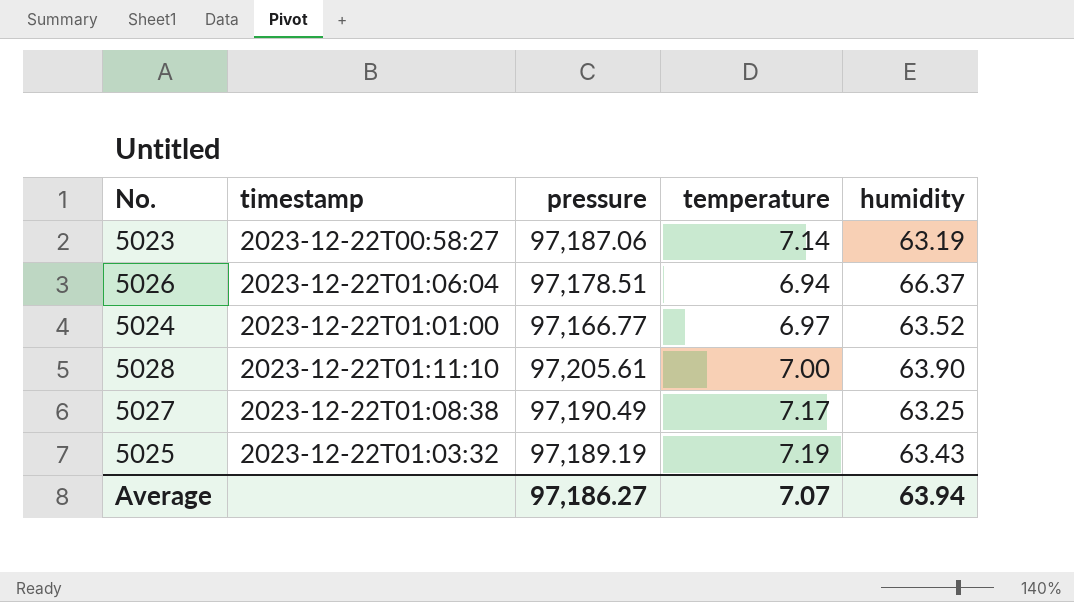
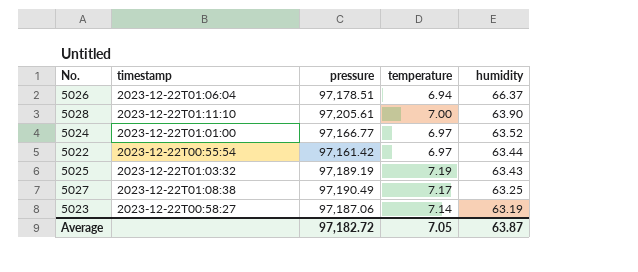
row order: none -> humidity descending
row 5022: none -> 2023-12-22T00:55:54 | 97,161.42 | 6.97 | 63.44
Average | pressure: 97,186.27 -> 97,182.72
Average | temperature: 7.07 -> 7.05
Average | humidity: 63.94 -> 63.87

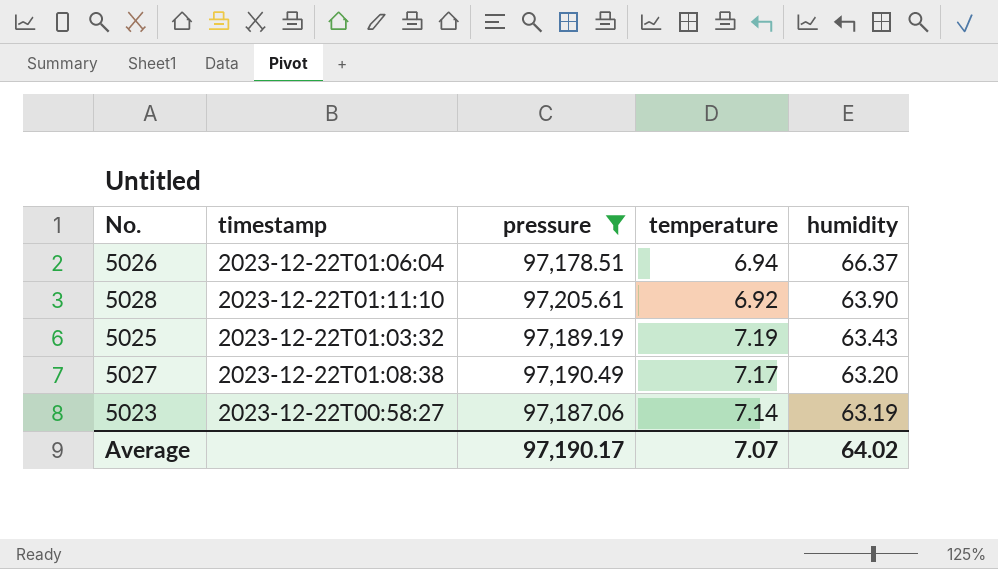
filter: none -> pressure >= 97,178.51
5028 | temperature: 7.00 -> 6.92
5027 | humidity: 63.25 -> 63.20
Average | pressure: 97,182.72 -> 97,190.17
Average | temperature: 7.05 -> 7.07
Average | humidity: 63.87 -> 64.02

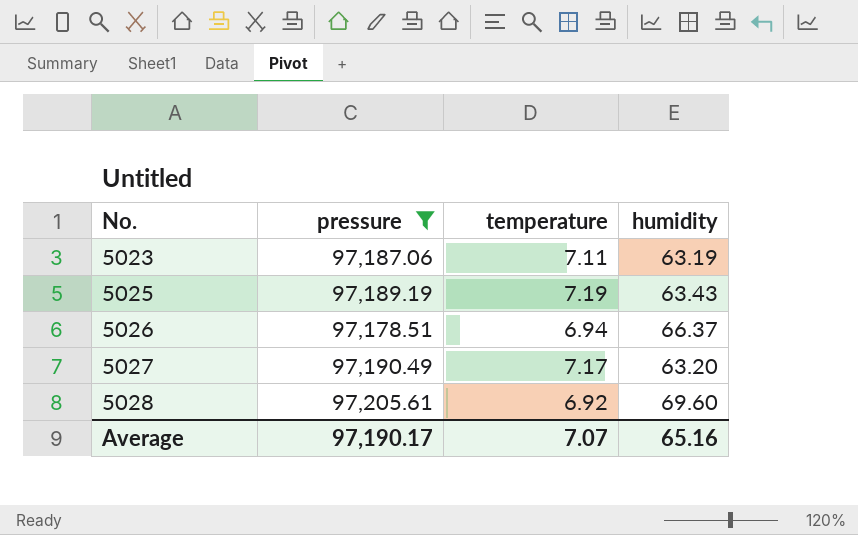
row order: humidity descending -> No. ascending
column timestamp | position: 2 -> none
5023 | temperature: 7.14 -> 7.11
5028 | humidity: 63.90 -> 69.60
Average | humidity: 64.02 -> 65.16

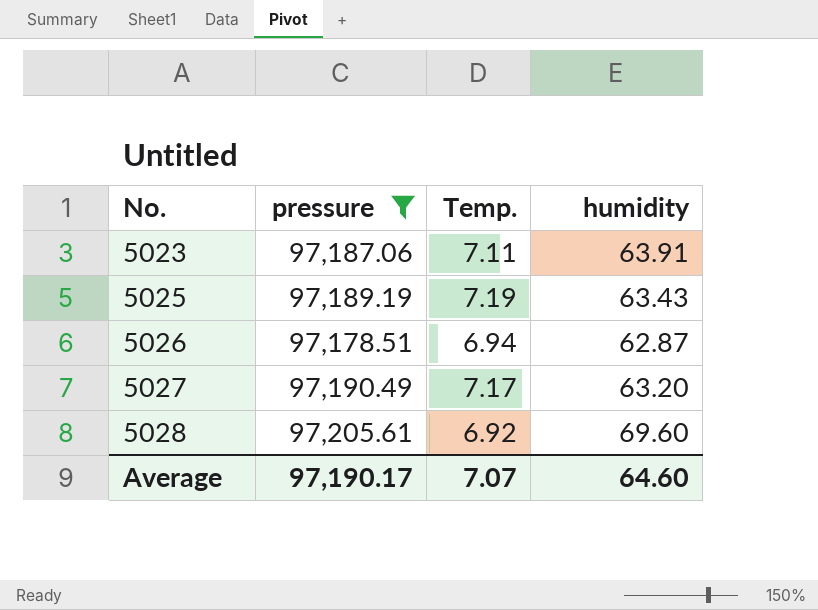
column name: temperature -> Temp.
5023 | humidity: 63.19 -> 63.91
5026 | humidity: 66.37 -> 62.87
Average | humidity: 65.16 -> 64.60

